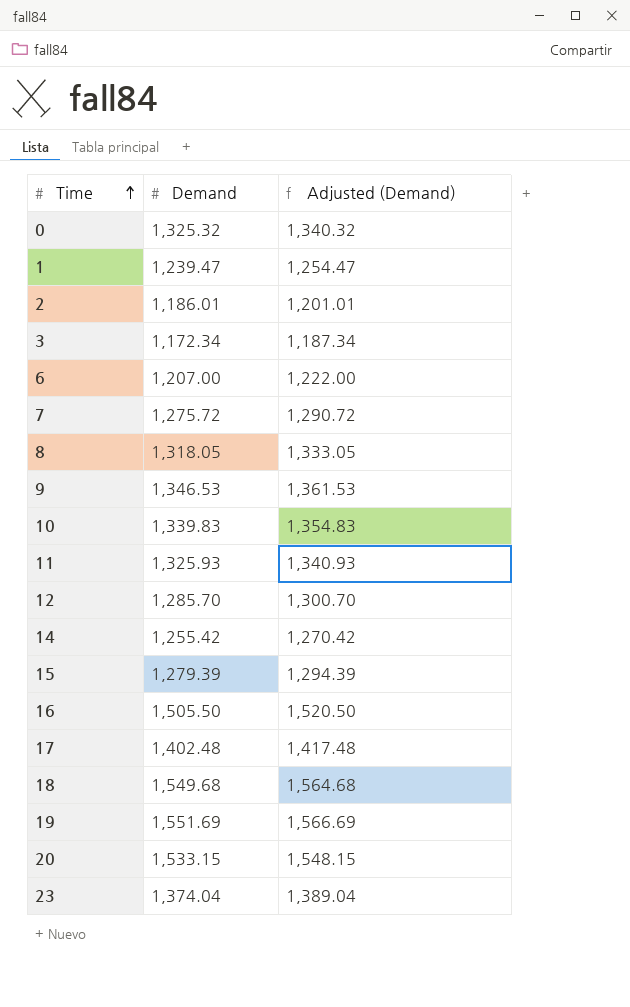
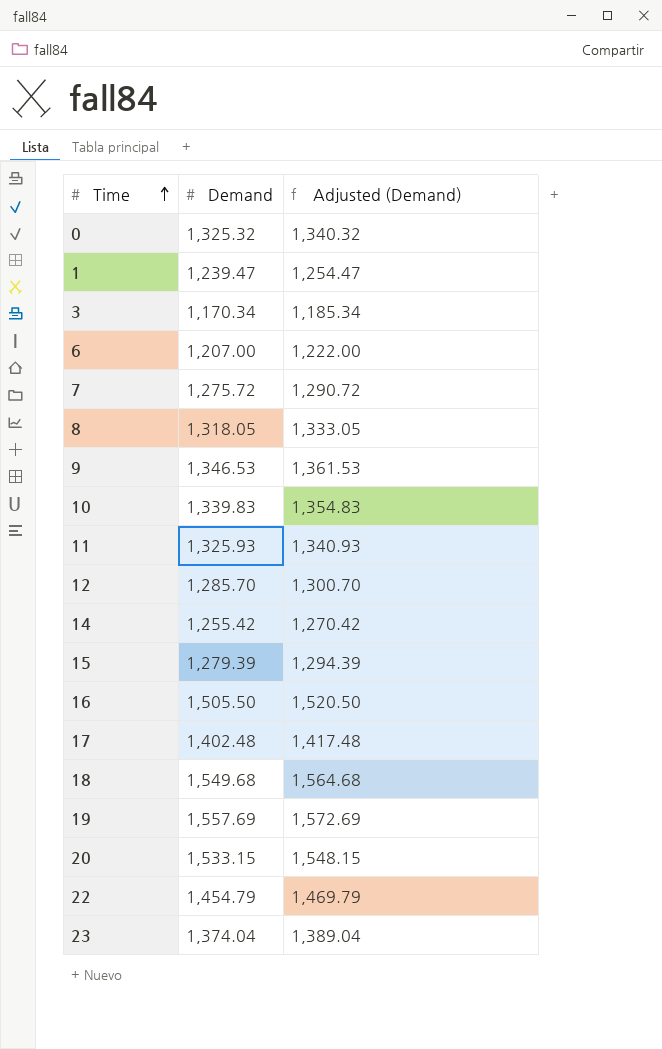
row 2: 1,186.01 | 1,201.01 -> none
3 | Demand: 1,172.34 -> 1,170.34
3 | Adjusted (Demand): 1,187.34 -> 1,185.34
19 | Demand: 1,551.69 -> 1,557.69
19 | Adjusted (Demand): 1,566.69 -> 1,572.69
row 22: none -> 1,454.79 | 1,469.79

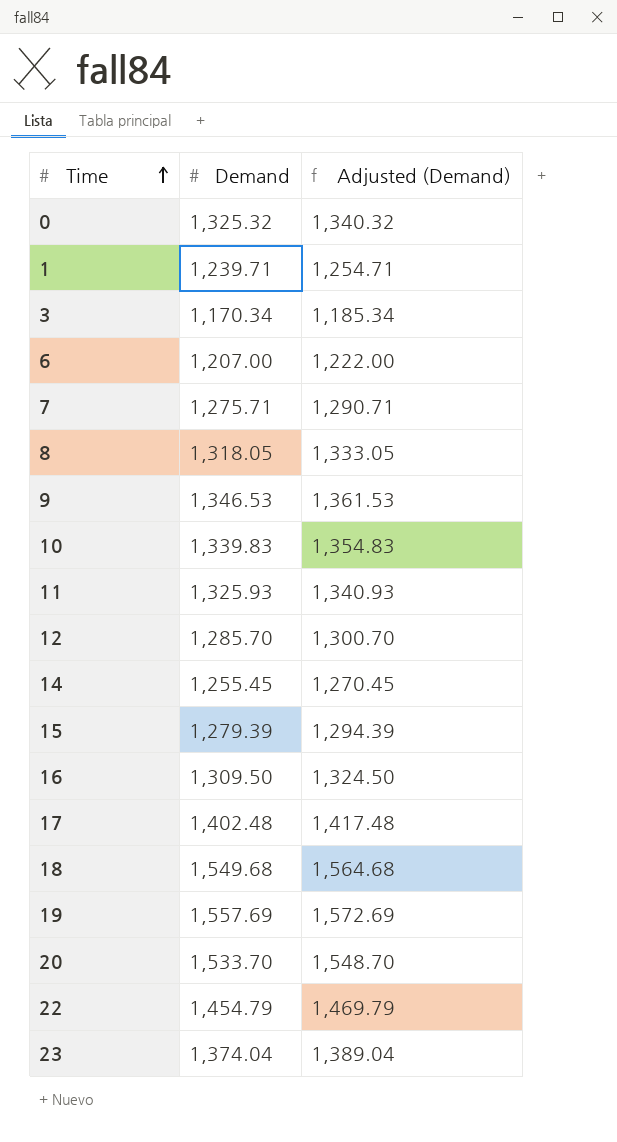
1 | Demand: 1,239.47 -> 1,239.71
1 | Adjusted (Demand): 1,254.47 -> 1,254.71
7 | Demand: 1,275.72 -> 1,275.71
7 | Adjusted (Demand): 1,290.72 -> 1,290.71
14 | Demand: 1,255.42 -> 1,255.45
14 | Adjusted (Demand): 1,270.42 -> 1,270.45
16 | Demand: 1,505.50 -> 1,309.50
16 | Adjusted (Demand): 1,520.50 -> 1,324.50
20 | Demand: 1,533.15 -> 1,533.70
20 | Adjusted (Demand): 1,548.15 -> 1,548.70

